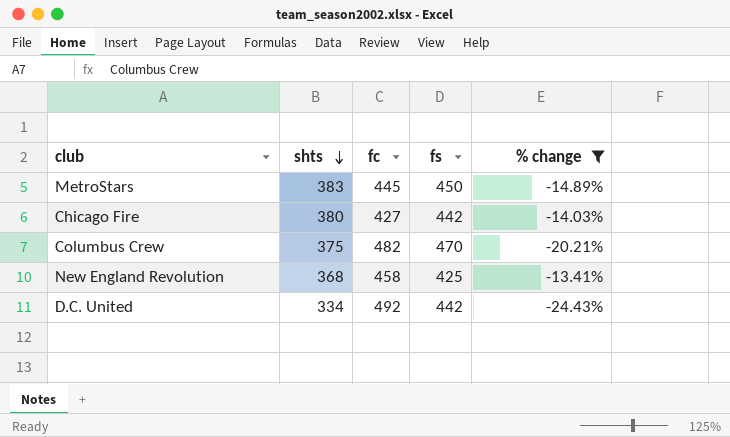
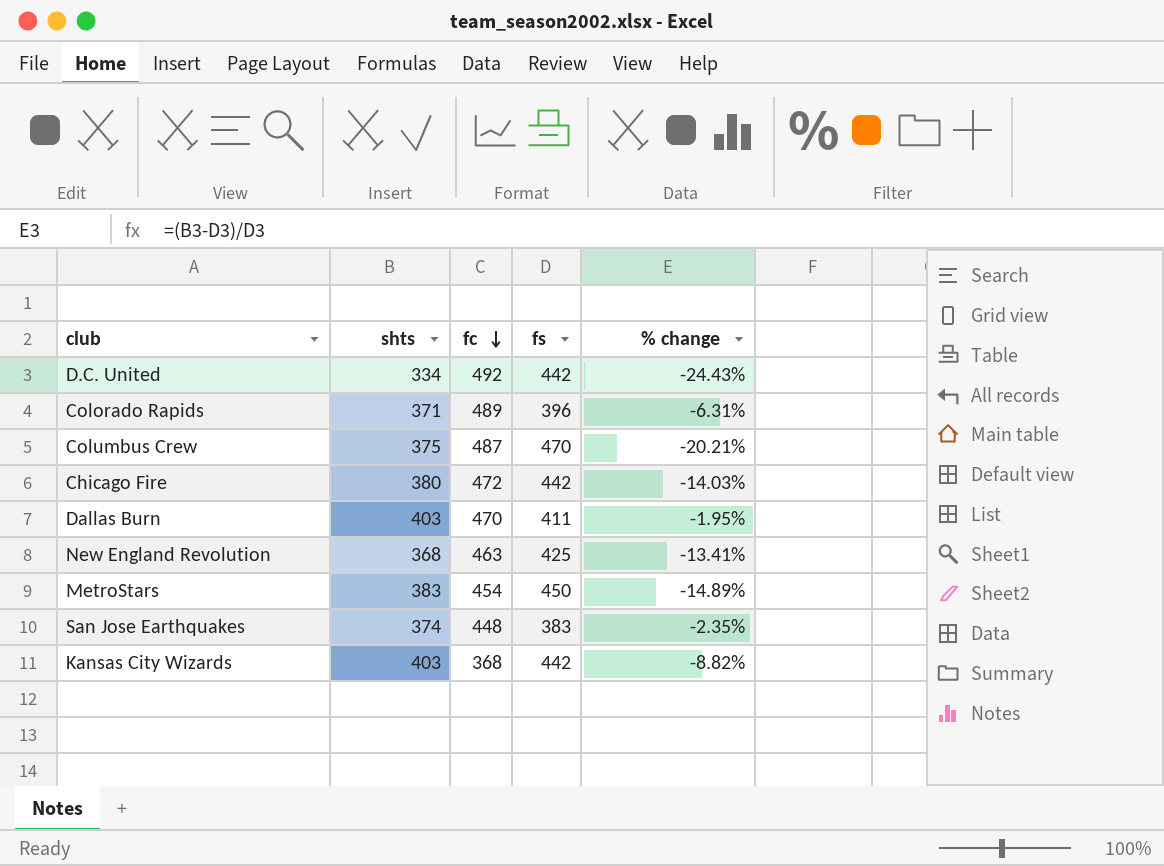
filter: % change <= -13.41% -> none
row order: shts descending -> fc descending
Columbus Crew | fc: 482 -> 487
Chicago Fire | fc: 427 -> 472
New England Revolution | fc: 458 -> 463
MetroStars | fc: 445 -> 454

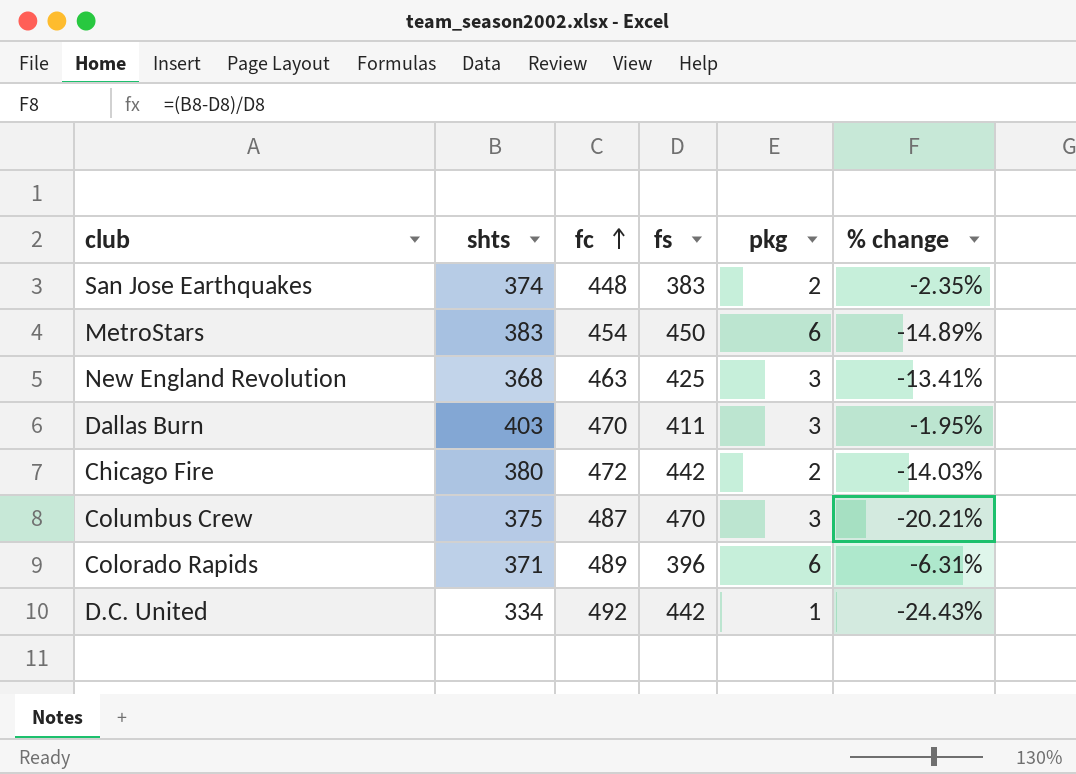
row order: fc descending -> fc ascending
column pkg | position: none -> 5
row Kansas City Wizards: 403 | 368 | 442 | -8.82% -> none

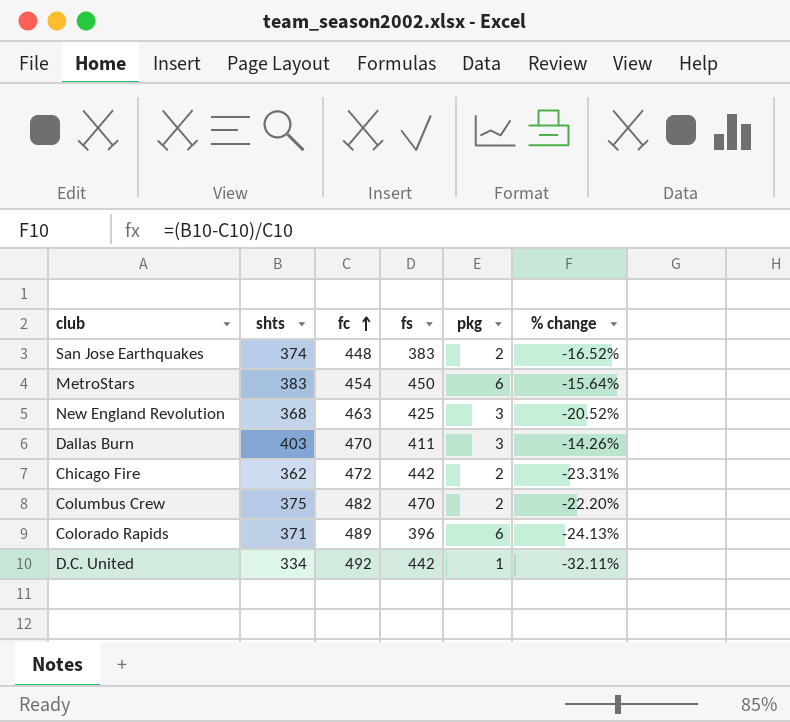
column % change | formula: ([shts] - [fs]) / [fs] -> ([shts] - [fc]) / [fc]
Chicago Fire | shts: 380 -> 362
Columbus Crew | fc: 487 -> 482
Columbus Crew | pkg: 3 -> 2

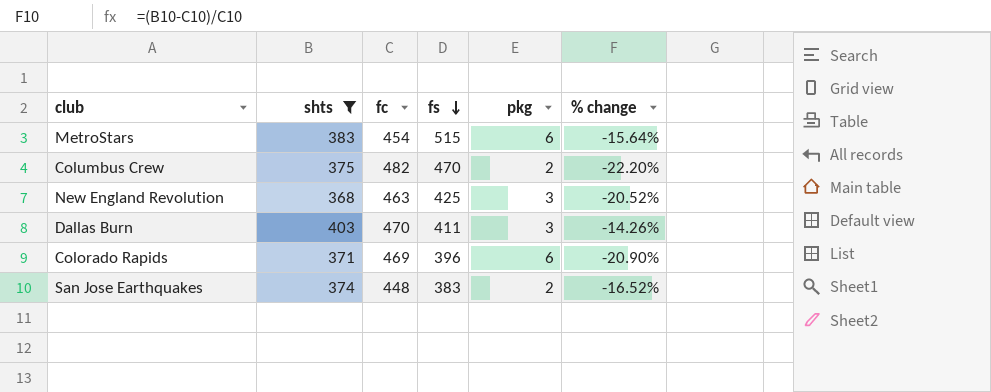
filter: none -> shts >= 368
row order: fc ascending -> fs descending
MetroStars | fs: 450 -> 515
Colorado Rapids | fc: 489 -> 469
Colorado Rapids | % change: -24.13% -> -20.90%

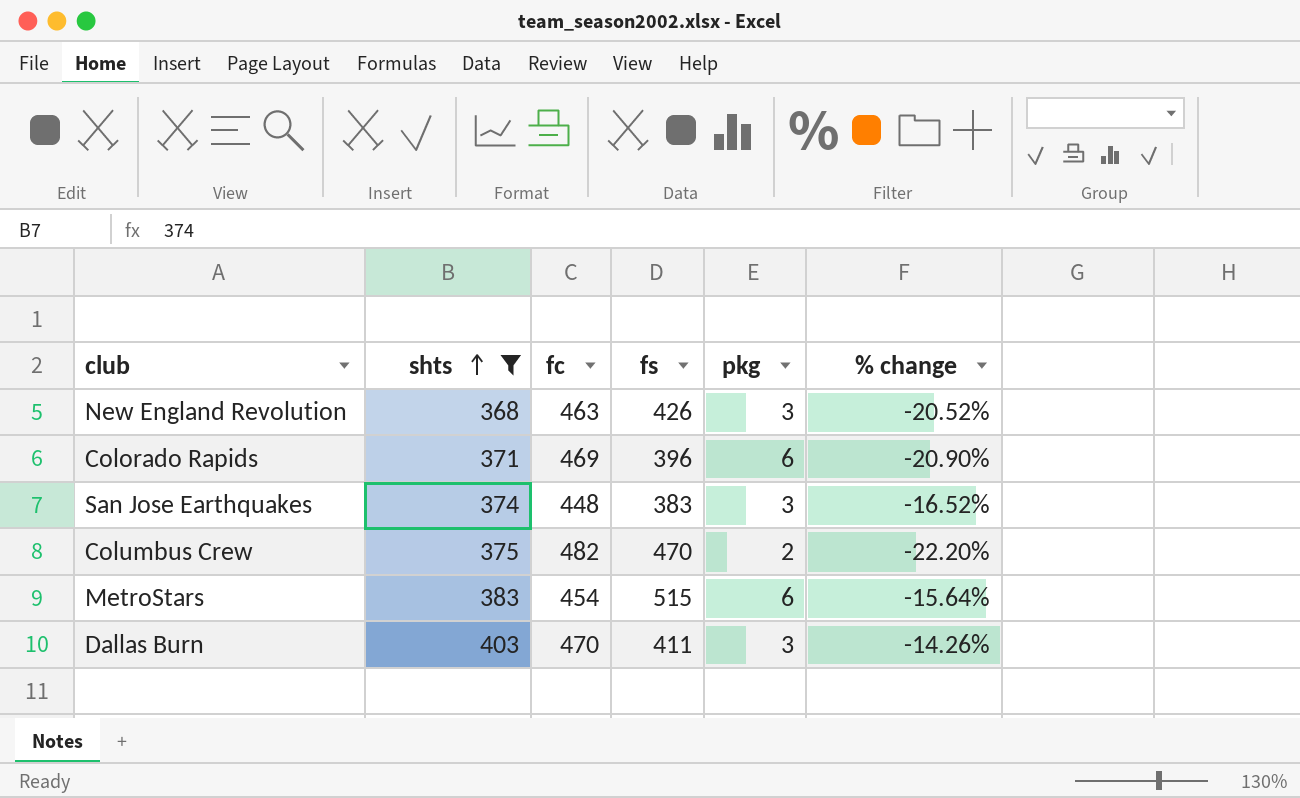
row order: fs descending -> shts ascending
New England Revolution | fs: 425 -> 426
San Jose Earthquakes | pkg: 2 -> 3

